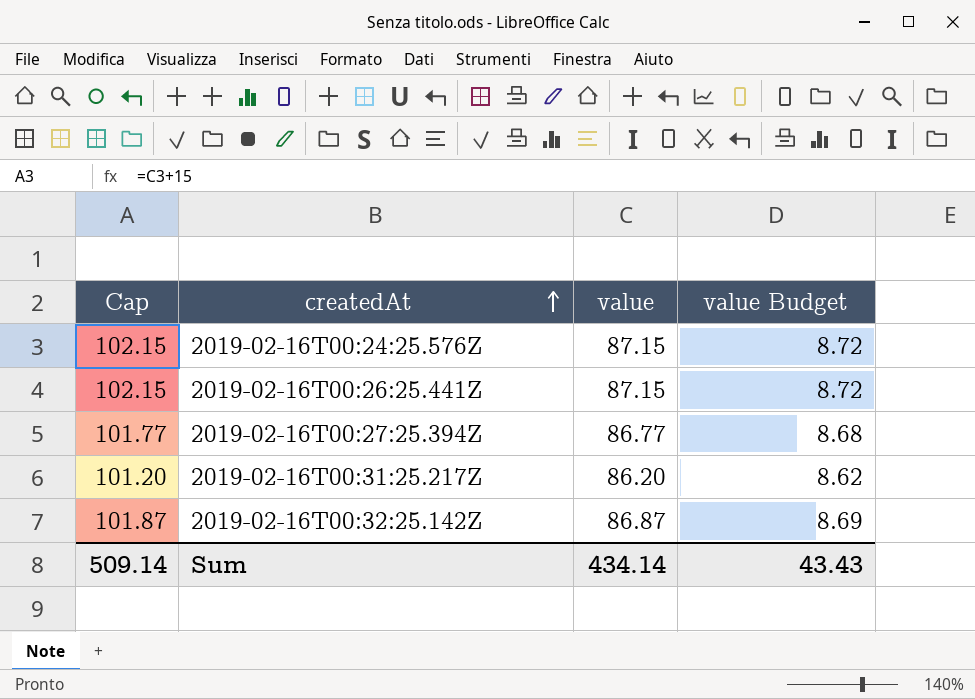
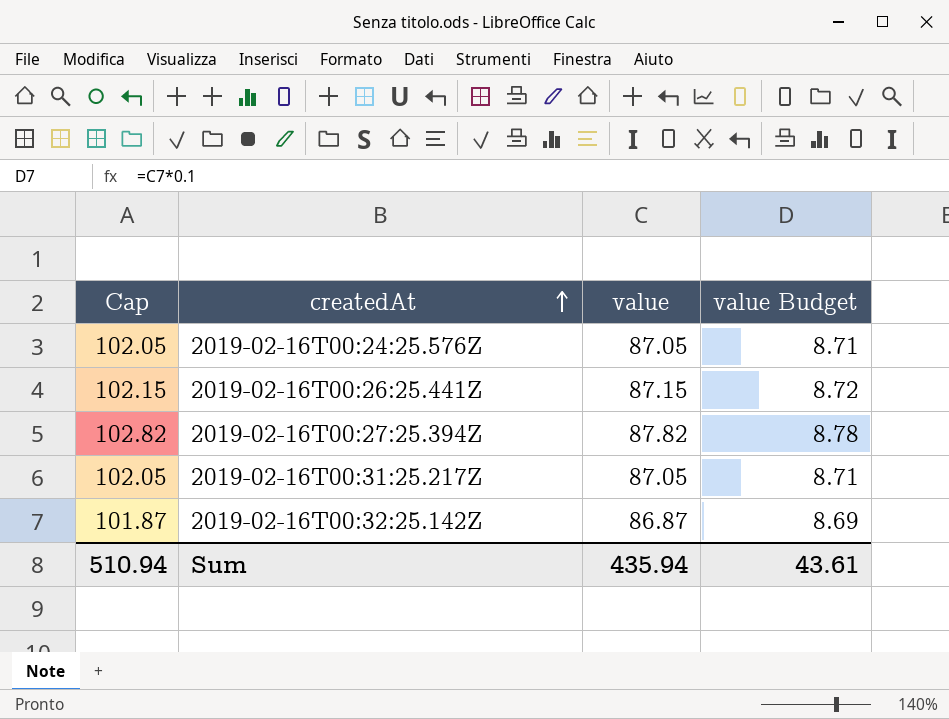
2019-02-16T00:24:25.576Z | Cap: 102.15 -> 102.05
2019-02-16T00:24:25.576Z | value: 87.15 -> 87.05
2019-02-16T00:24:25.576Z | value Budget: 8.72 -> 8.71
2019-02-16T00:27:25.394Z | Cap: 101.77 -> 102.82
2019-02-16T00:27:25.394Z | value: 86.77 -> 87.82
2019-02-16T00:27:25.394Z | value Budget: 8.68 -> 8.78
2019-02-16T00:31:25.217Z | Cap: 101.20 -> 102.05
2019-02-16T00:31:25.217Z | value: 86.20 -> 87.05
2019-02-16T00:31:25.217Z | value Budget: 8.62 -> 8.71
Sum | Cap: 509.14 -> 510.94
Sum | value: 434.14 -> 435.94
Sum | value Budget: 43.43 -> 43.61

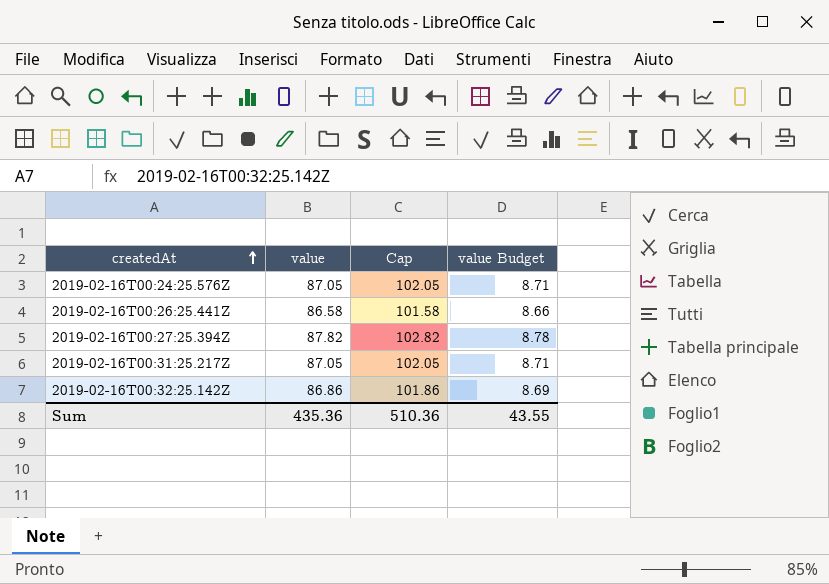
column Cap | position: 1 -> 3
2019-02-16T00:26:25.441Z | value: 87.15 -> 86.58
2019-02-16T00:26:25.441Z | Cap: 102.15 -> 101.58
2019-02-16T00:26:25.441Z | value Budget: 8.72 -> 8.66
2019-02-16T00:32:25.142Z | value: 86.87 -> 86.86
2019-02-16T00:32:25.142Z | Cap: 101.87 -> 101.86
Sum | value: 435.94 -> 435.36
Sum | Cap: 510.94 -> 510.36
Sum | value Budget: 43.61 -> 43.55

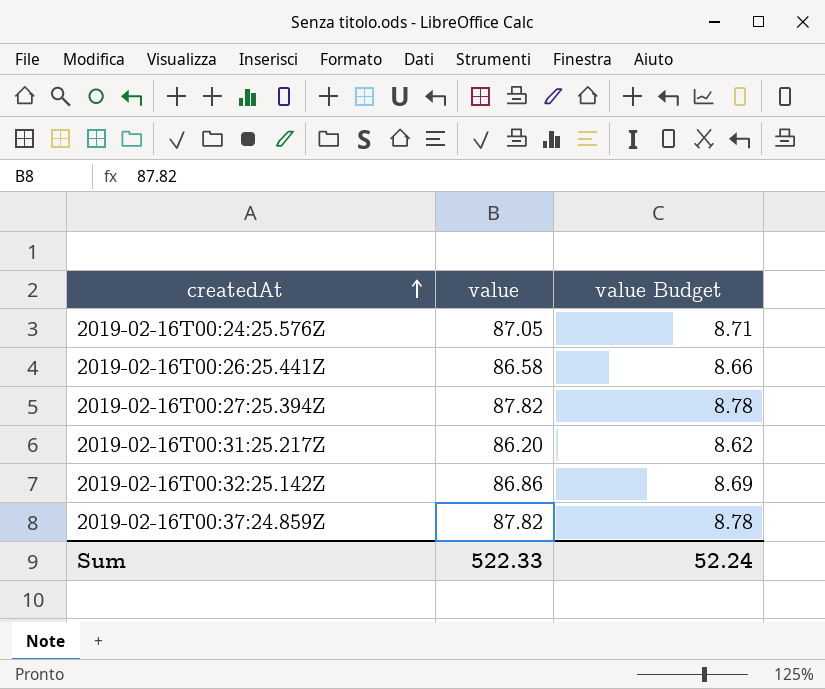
column Cap | formula: [value] + 15 -> none
2019-02-16T00:31:25.217Z | value: 87.05 -> 86.20
2019-02-16T00:31:25.217Z | value Budget: 8.71 -> 8.62
row 2019-02-16T00:37:24.859Z: none -> 87.82 | 8.78
Sum | value: 435.36 -> 522.33
Sum | value Budget: 43.55 -> 52.24

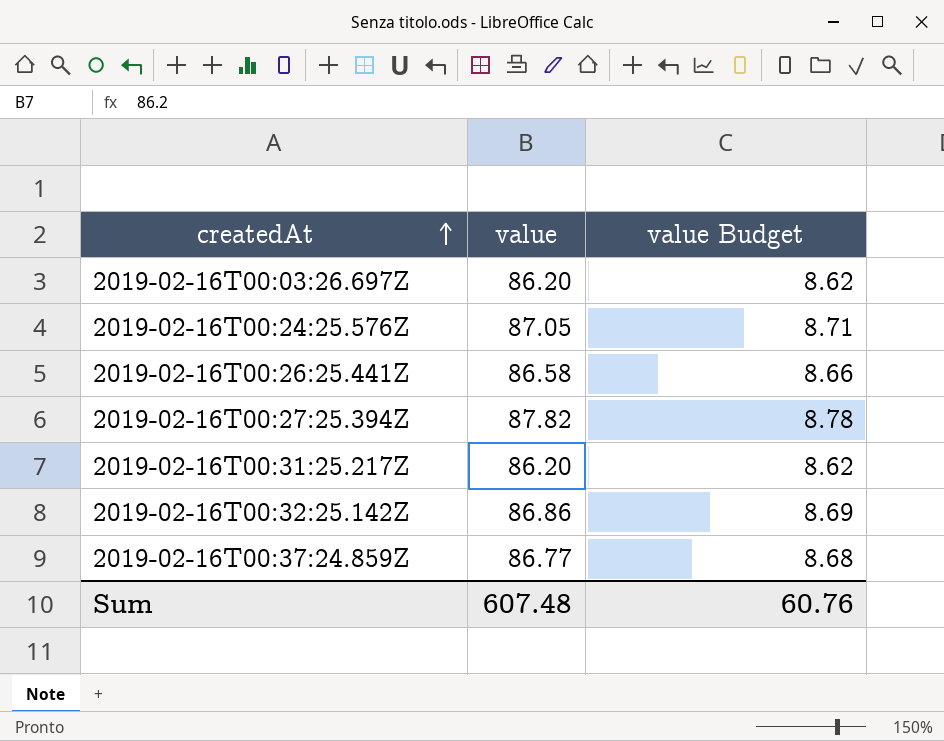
row 2019-02-16T00:03:26.697Z: none -> 86.20 | 8.62
2019-02-16T00:37:24.859Z | value: 87.82 -> 86.77
2019-02-16T00:37:24.859Z | value Budget: 8.78 -> 8.68
Sum | value: 522.33 -> 607.48
Sum | value Budget: 52.24 -> 60.76

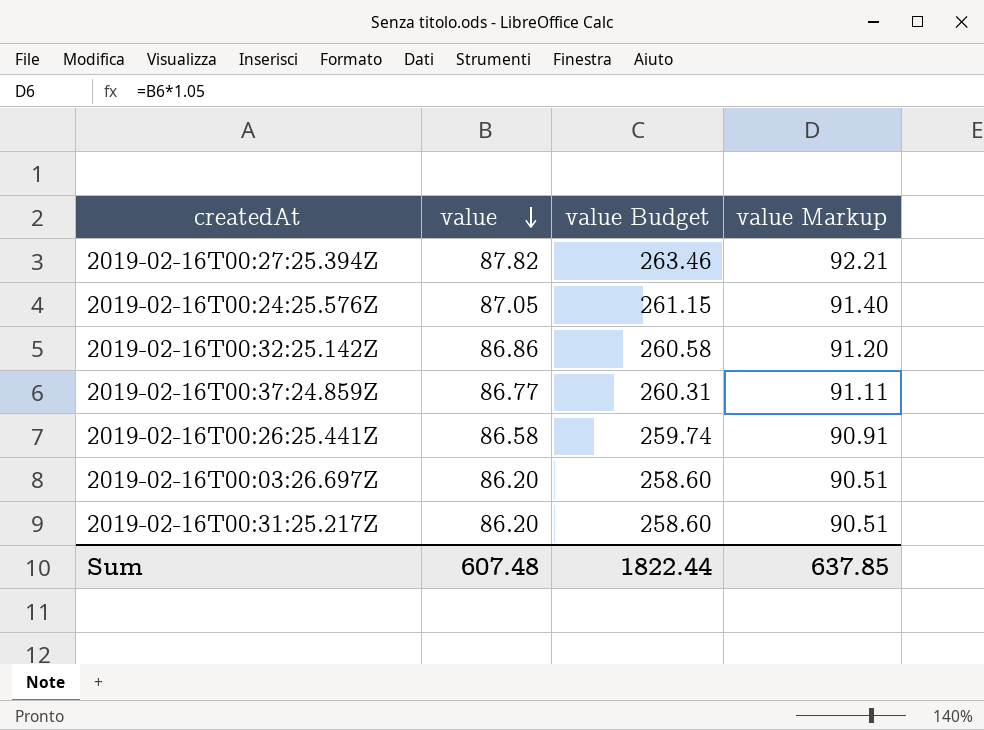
row order: createdAt ascending -> value descending
column value Budget | formula: [value] * 0.1 -> [value] * 3
column value Markup | formula: none -> [value] * 1.05
Sum | value Budget: 60.76 -> 1822.44

